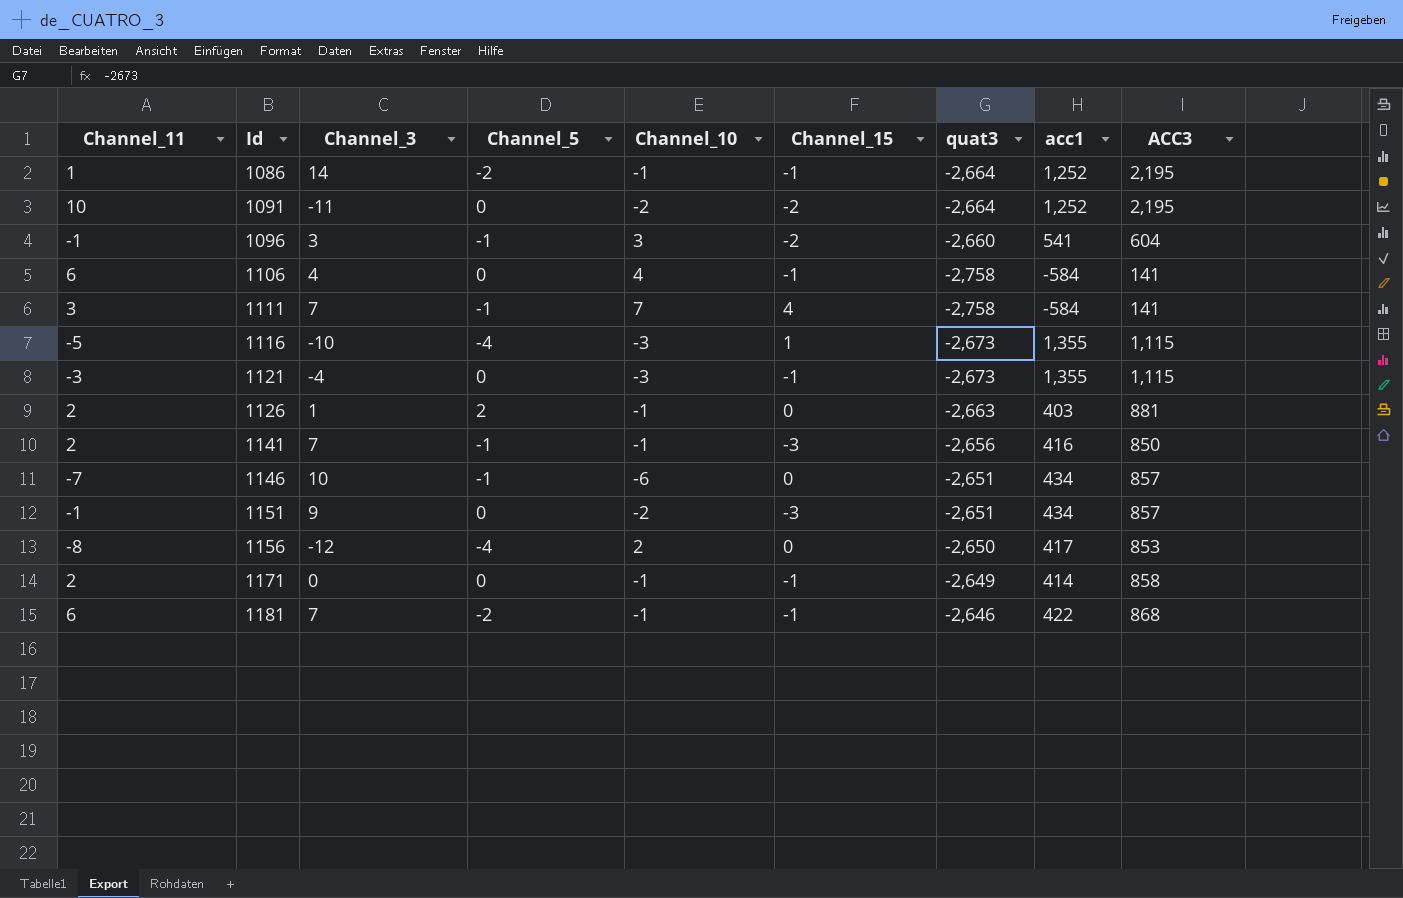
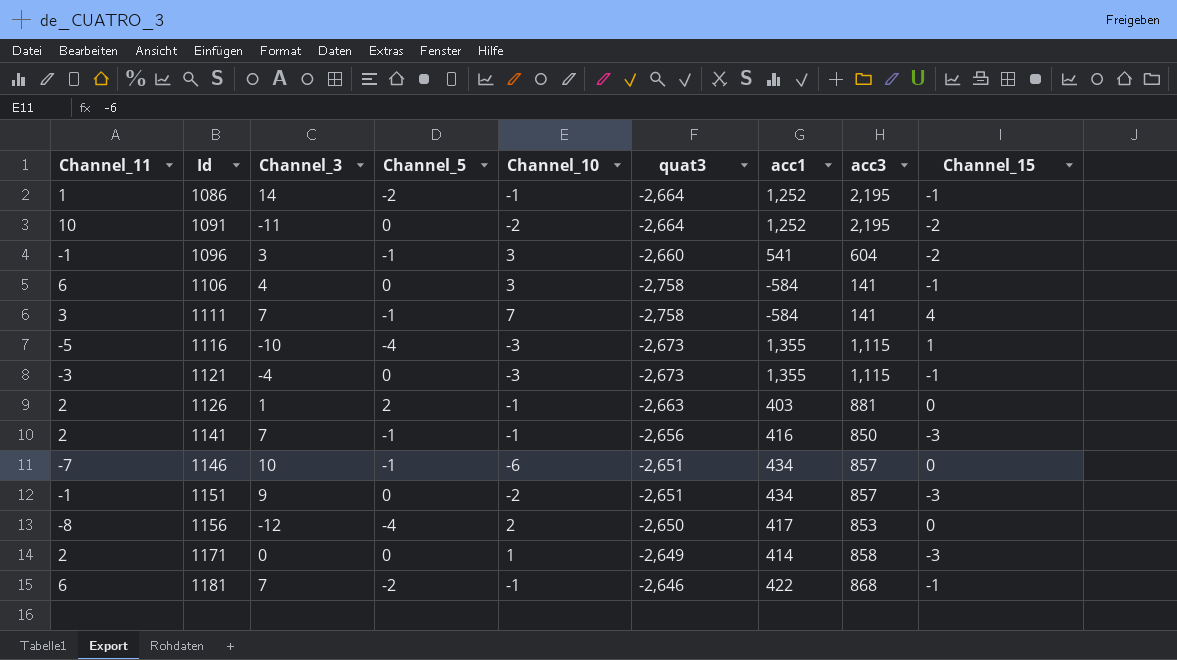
column name: ACC3 -> acc3
column Channel_15 | position: 6 -> 9
1106 | Channel_10: 4 -> 3
1171 | Channel_10: -1 -> 1
1171 | Channel_15: -1 -> -3

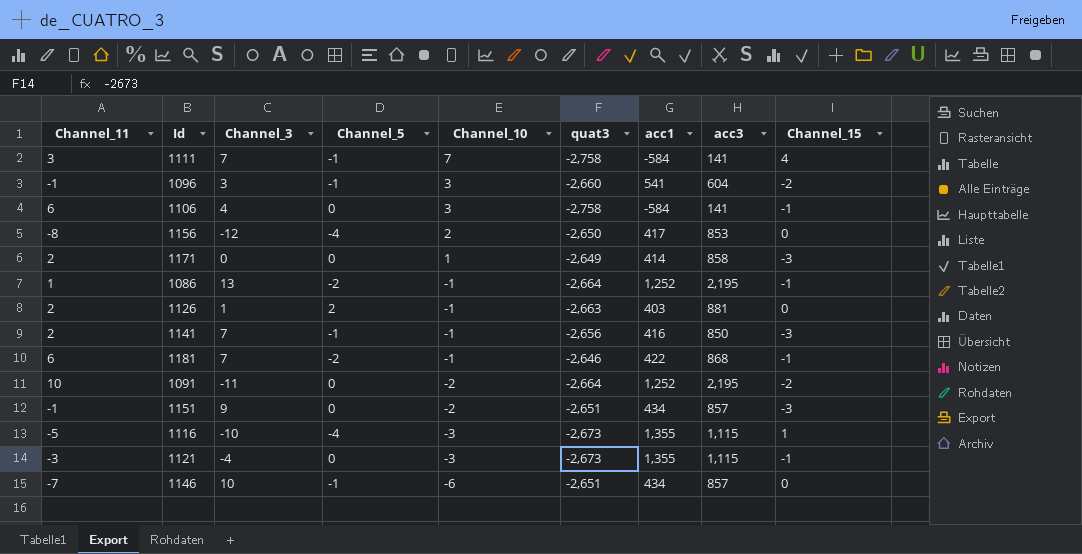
row order: Id ascending -> Channel_10 descending
1086 | Channel_3: 14 -> 13

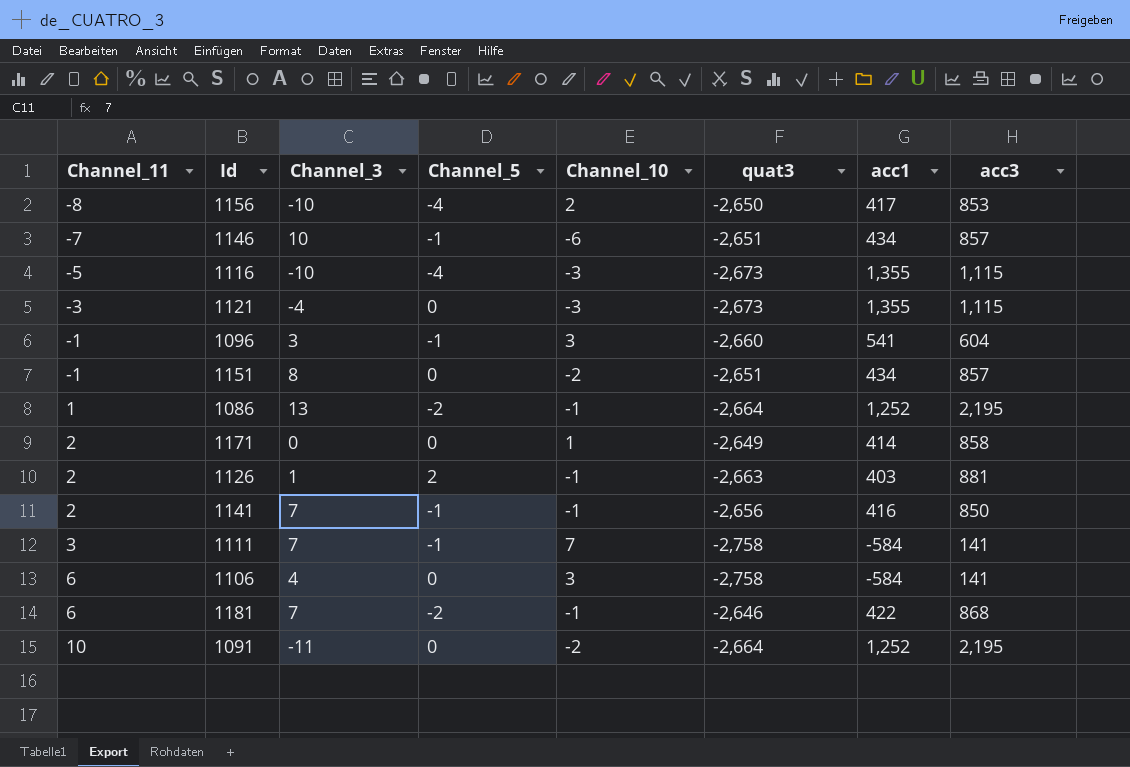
row order: Channel_10 descending -> Channel_11 ascending
column Channel_15 | position: 9 -> none
1156 | Channel_3: -12 -> -10
1151 | Channel_3: 9 -> 8

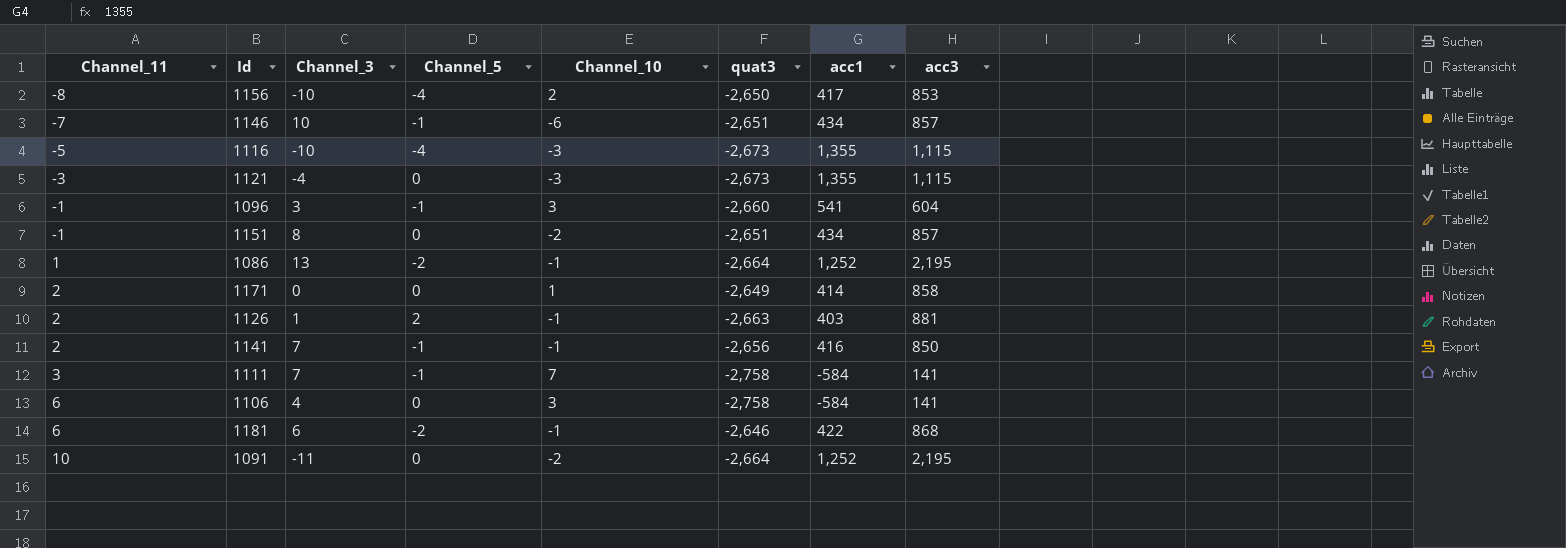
1181 | Channel_3: 7 -> 6

